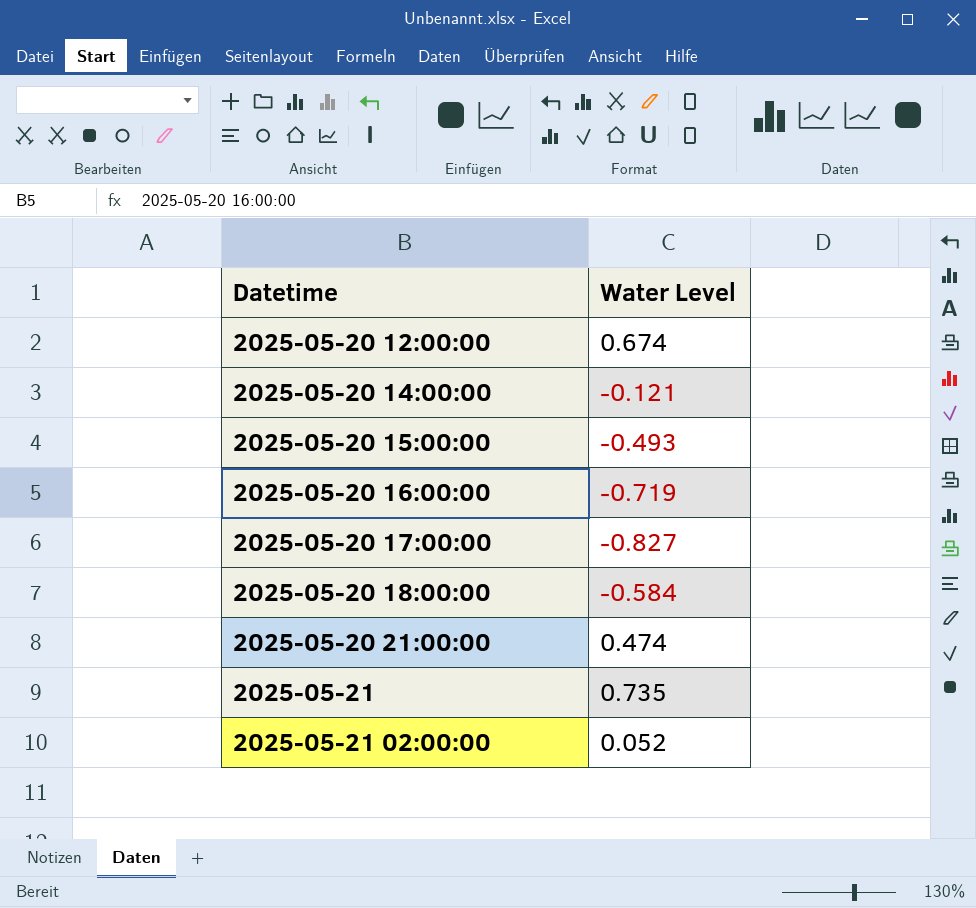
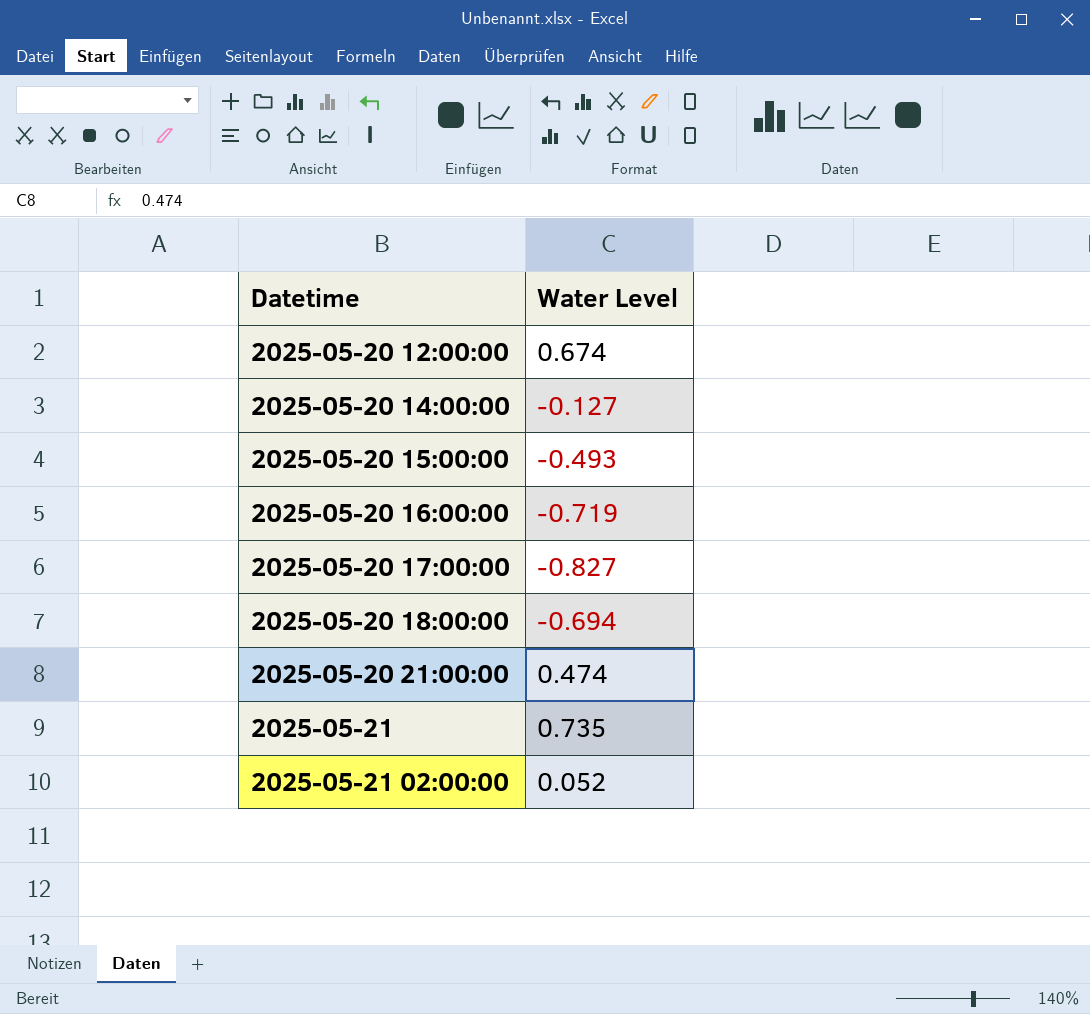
2025-05-20 14:00:00 | Water Level: -0.121 -> -0.127
2025-05-20 18:00:00 | Water Level: -0.584 -> -0.694

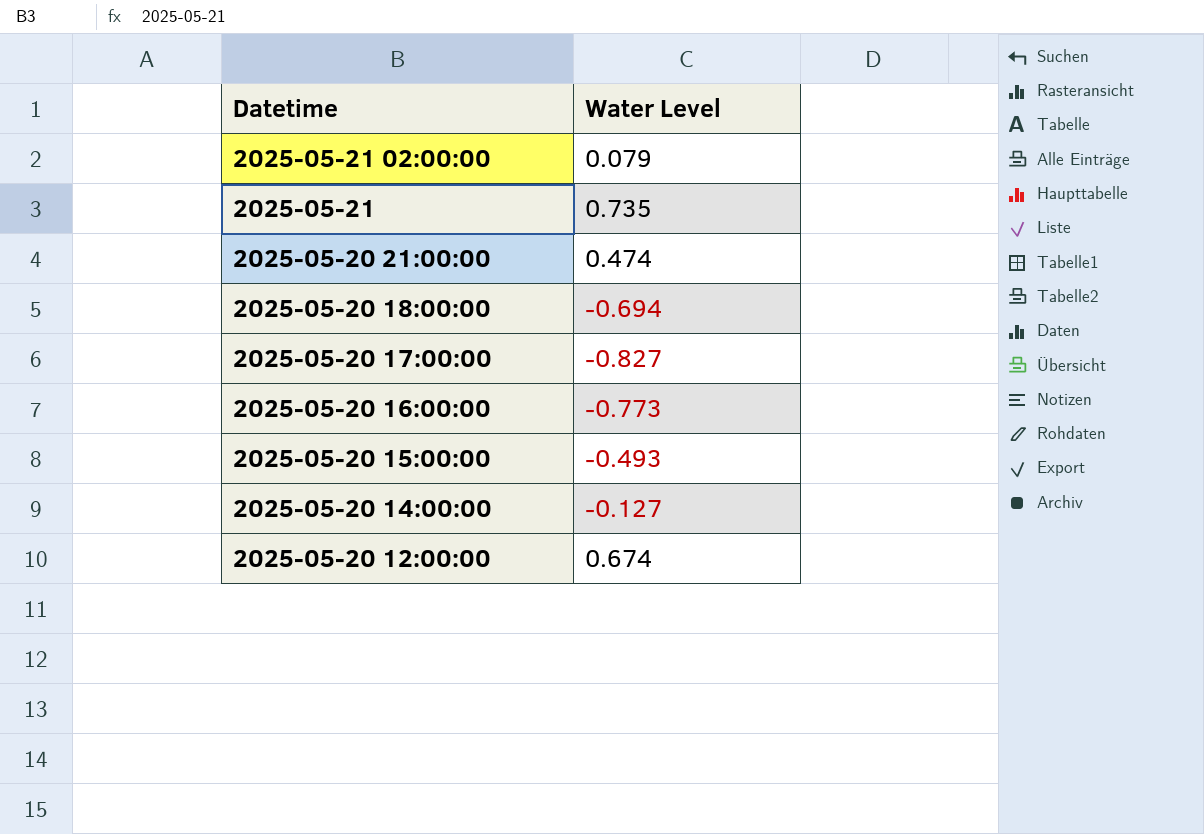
row order: Datetime ascending -> Datetime descending
2025-05-21 02:00:00 | Water Level: 0.052 -> 0.079
2025-05-20 16:00:00 | Water Level: -0.719 -> -0.773

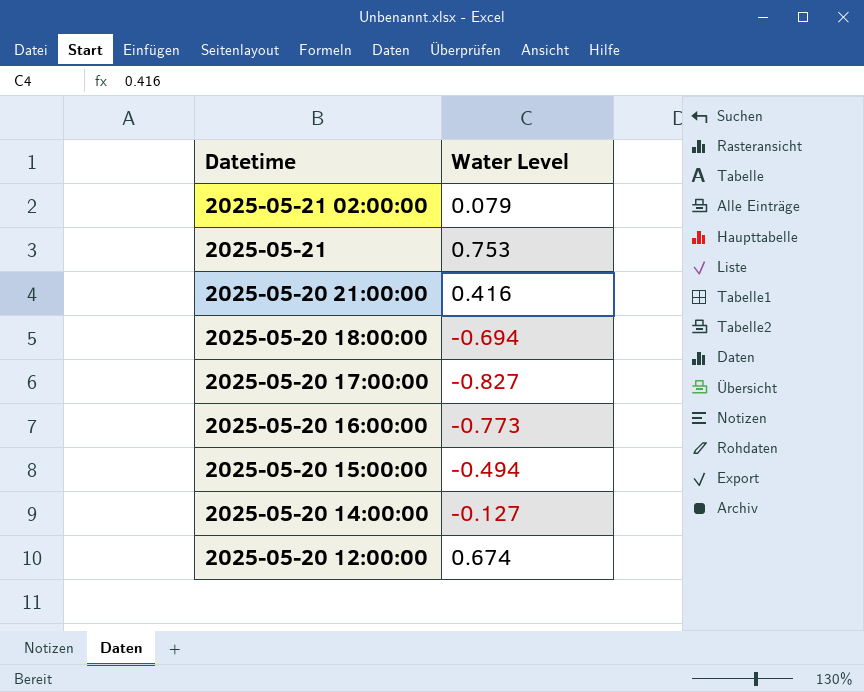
2025-05-21 | Water Level: 0.735 -> 0.753
2025-05-20 21:00:00 | Water Level: 0.474 -> 0.416
2025-05-20 15:00:00 | Water Level: -0.493 -> -0.494

